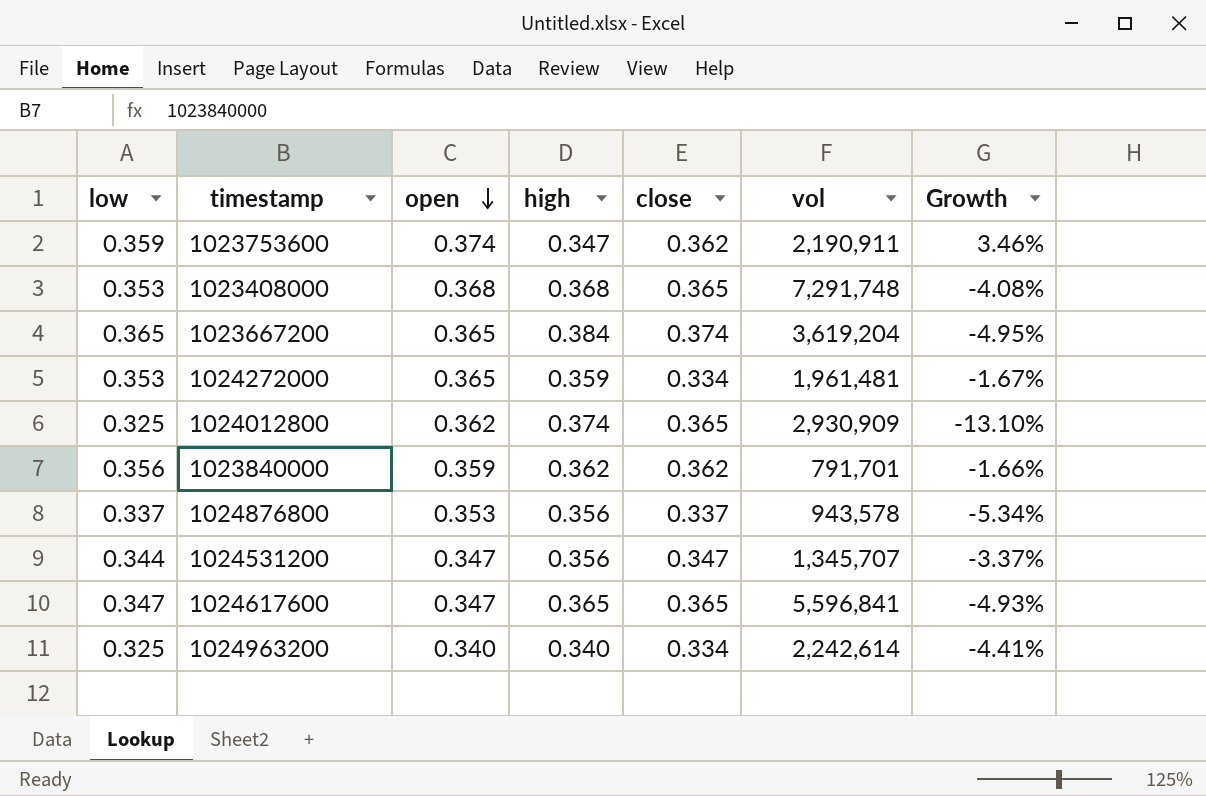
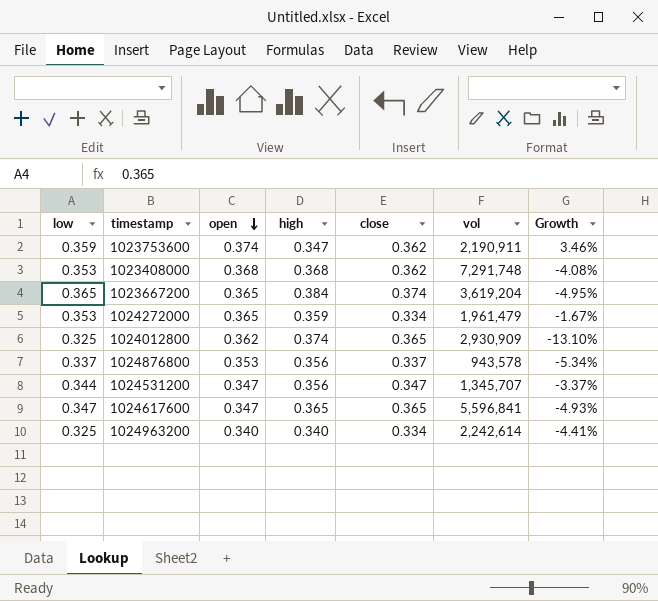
row 1023840000: 0.356 | 0.359 | 0.362 | 0.362 | 791,701 | -1.66% -> none
1023408000 | close: 0.365 -> 0.362
1024272000 | vol: 1,961,481 -> 1,961,479

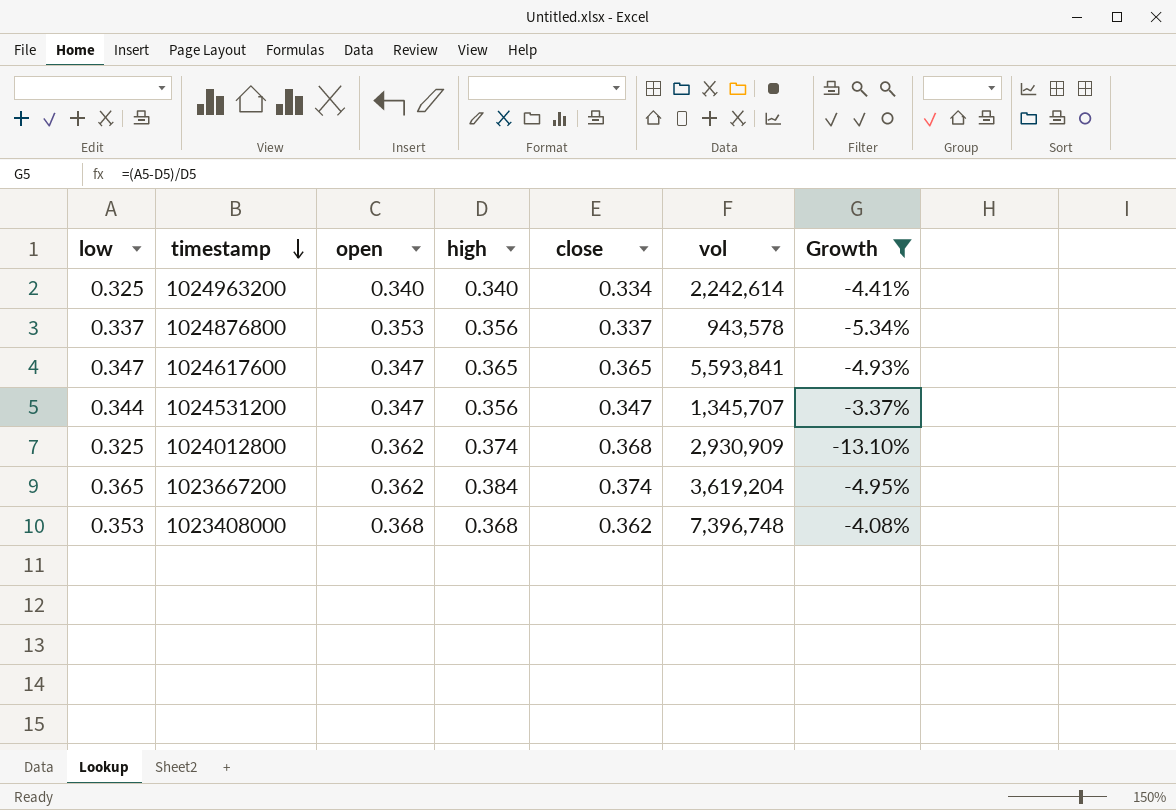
filter: none -> Growth <= -3.37%
row order: open descending -> timestamp descending
1024617600 | vol: 5,596,841 -> 5,593,841
1024012800 | close: 0.365 -> 0.368
1023667200 | open: 0.365 -> 0.362
1023408000 | vol: 7,291,748 -> 7,396,748

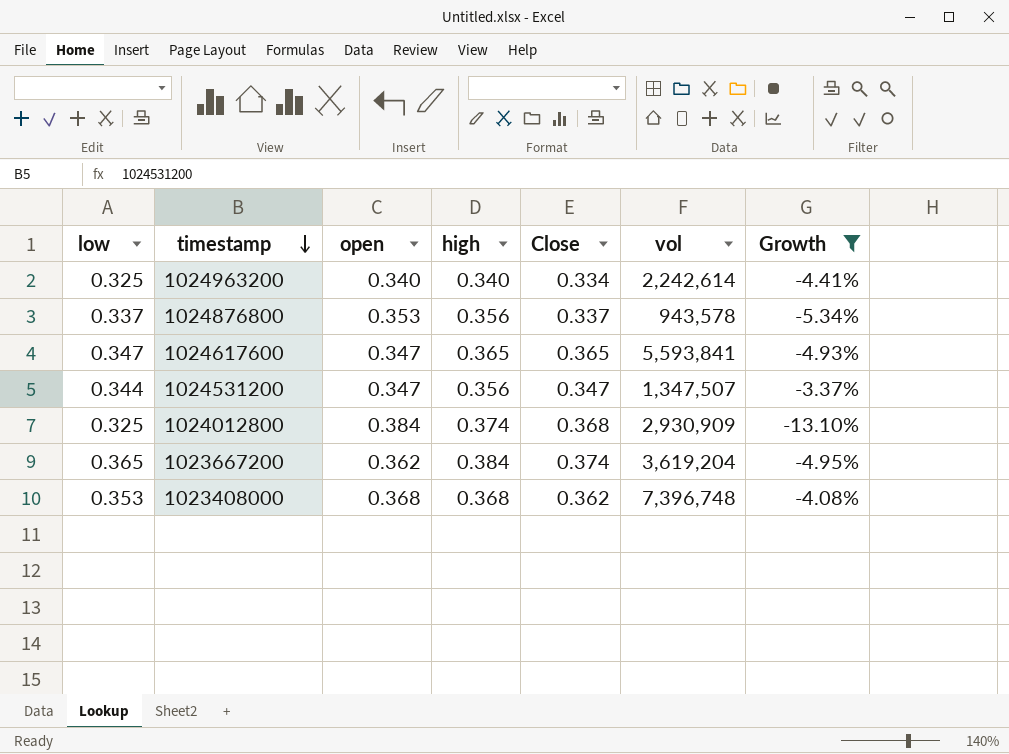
column name: close -> Close
1024531200 | vol: 1,345,707 -> 1,347,507
1024012800 | open: 0.362 -> 0.384

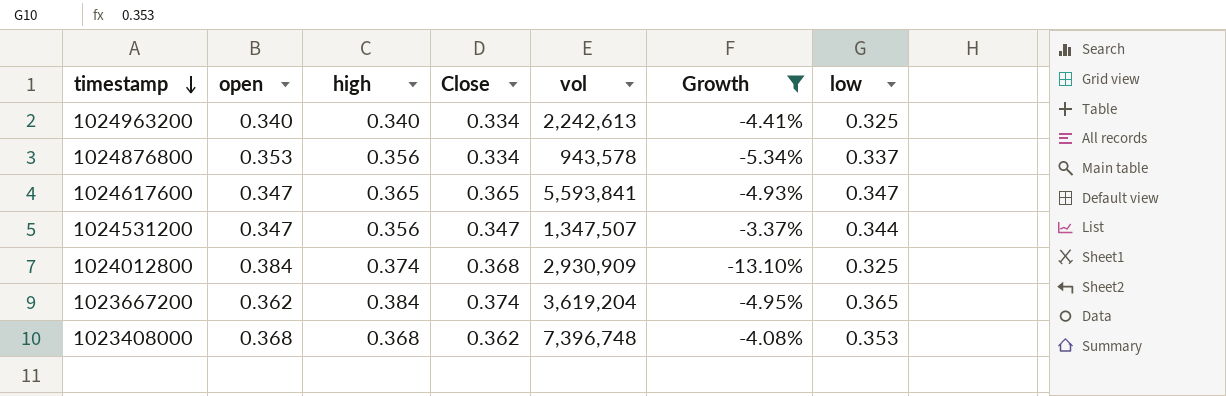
column low | position: 1 -> 7
1024963200 | vol: 2,242,614 -> 2,242,613
1024876800 | Close: 0.337 -> 0.334

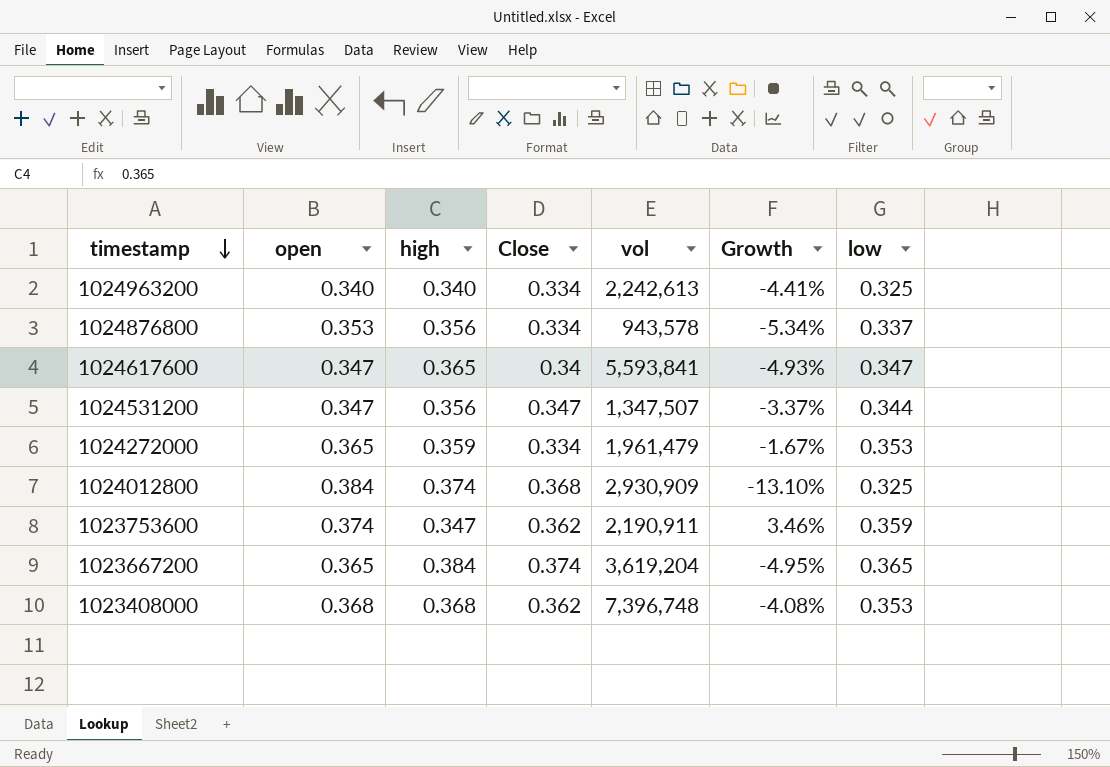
filter: Growth <= -3.37% -> none
1024617600 | Close: 0.365 -> 0.34
1023667200 | open: 0.362 -> 0.365

